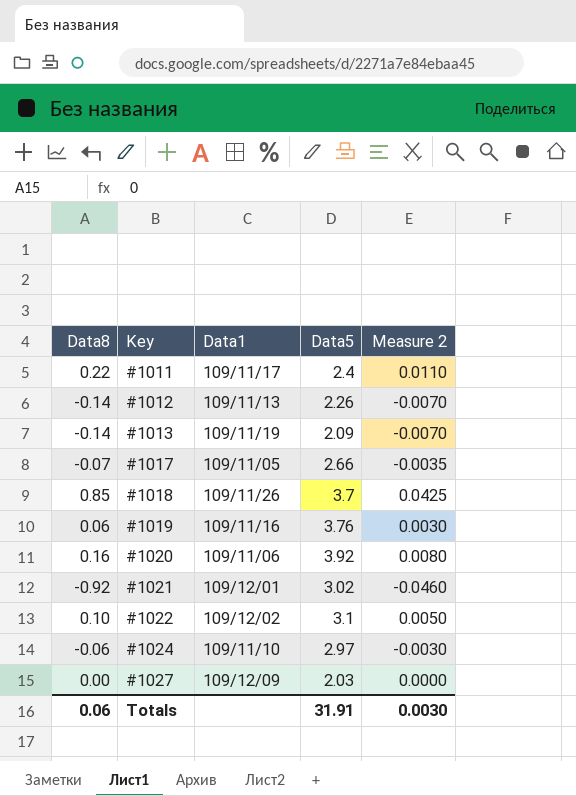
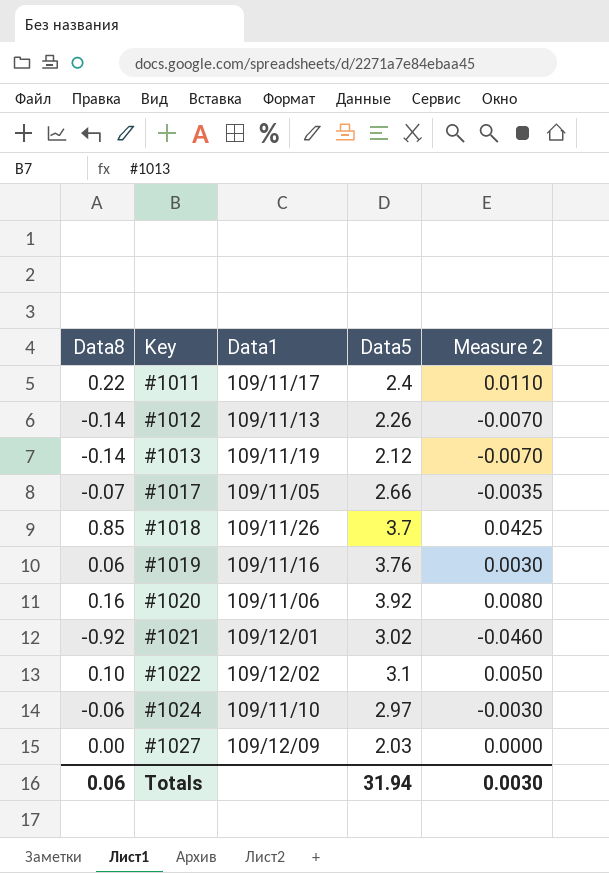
#1013 | Data5: 2.09 -> 2.12
Totals | Data5: 31.91 -> 31.94

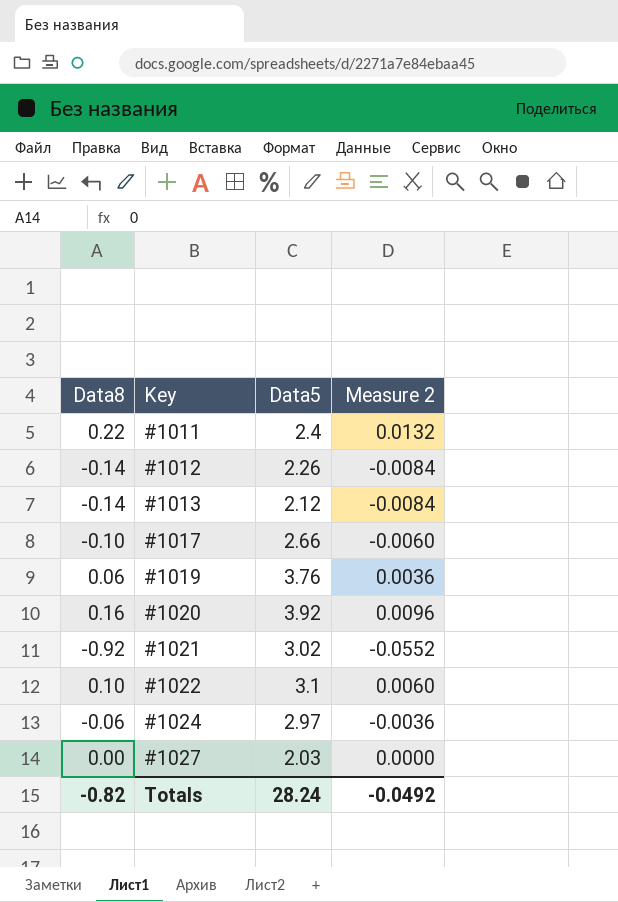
column Data1 | position: 3 -> none
column Measure 2 | formula: [Data8] * 0.05 -> [Data8] * 0.06
row #1018: 0.85 | 109/11/26 | 3.7 | 0.0425 -> none
#1017 | Data8: -0.07 -> -0.10
Totals | Data8: 0.06 -> -0.82
Totals | Data5: 31.94 -> 28.24
Totals | Measure 2: 0.0030 -> -0.0492

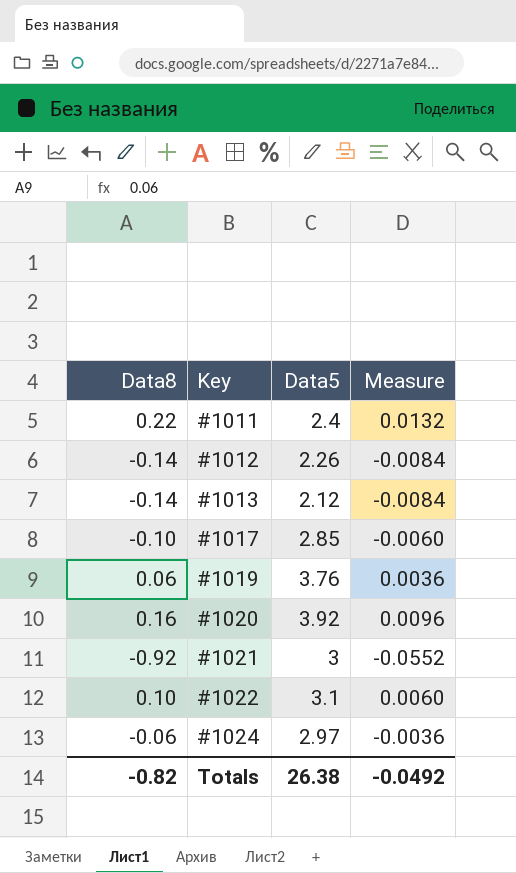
column name: Measure 2 -> Measure
row #1027: 0.00 | 2.03 | 0.0000 -> none
#1017 | Data5: 2.66 -> 2.85
#1021 | Data5: 3.02 -> 3
Totals | Data5: 28.24 -> 26.38

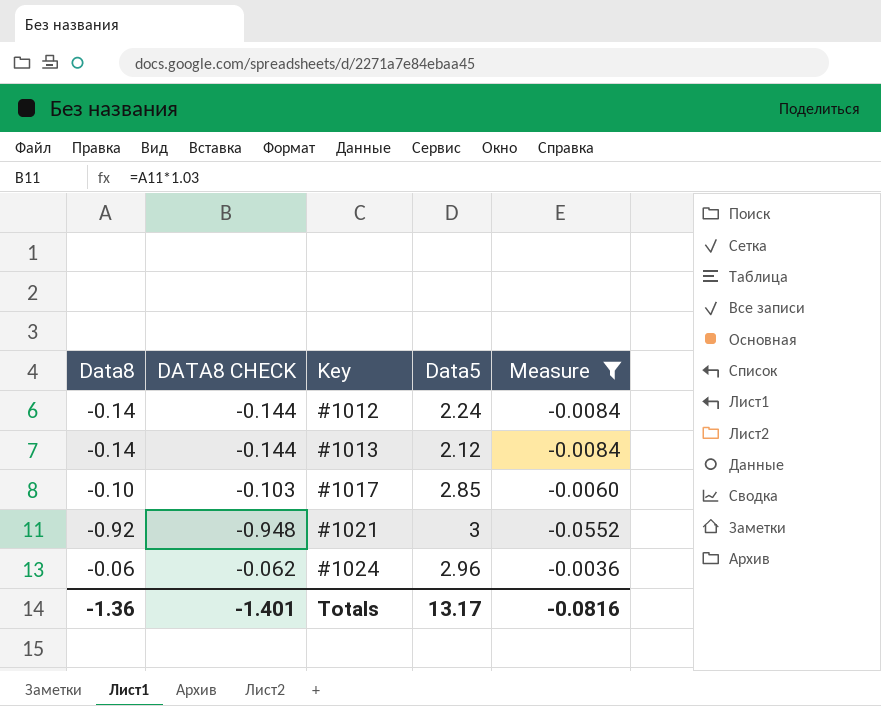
filter: none -> Measure <= -0.0036
column DATA8 CHECK | formula: none -> [Data8] * 1.03
#1012 | Data5: 2.26 -> 2.24
#1024 | Data5: 2.97 -> 2.96
Totals | Data8: -0.82 -> -1.36
Totals | Data5: 26.38 -> 13.17
Totals | Measure: -0.0492 -> -0.0816

